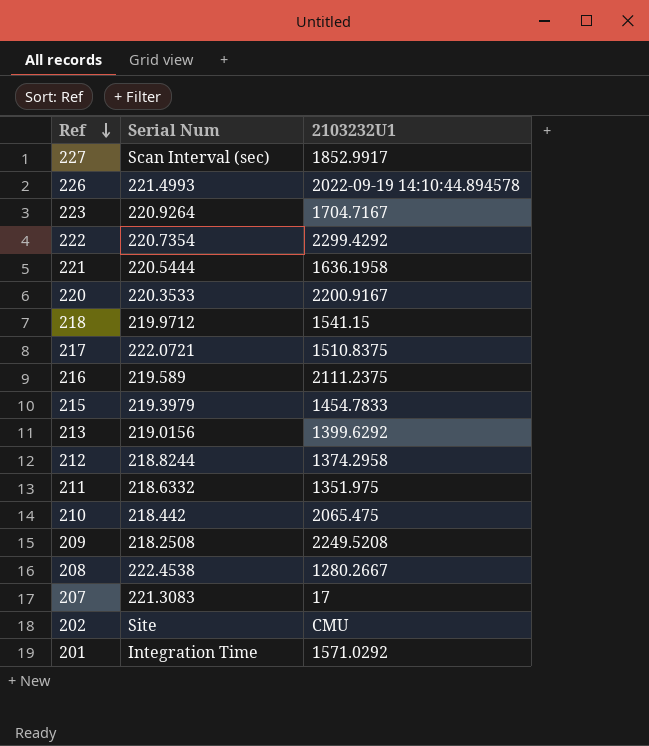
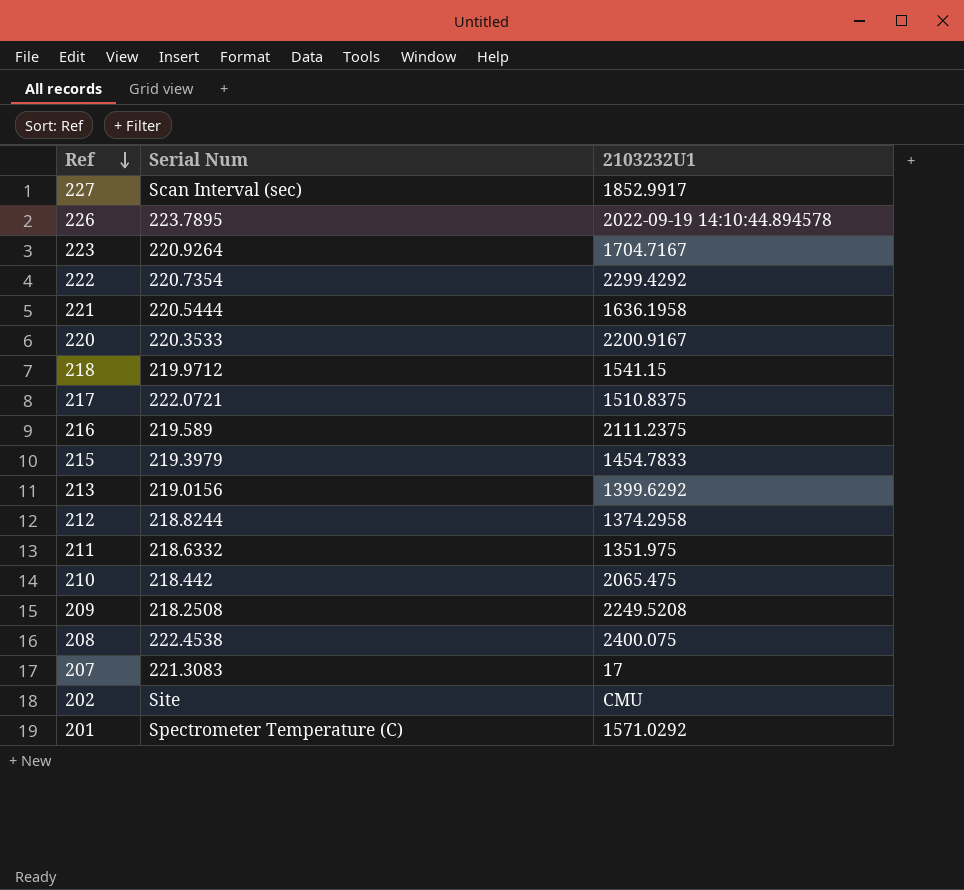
226 | Serial Num: 221.4993 -> 223.7895
208 | 2103232U1: 1280.2667 -> 2400.075
201 | Serial Num: Integration Time -> Spectrometer Temperature (C)

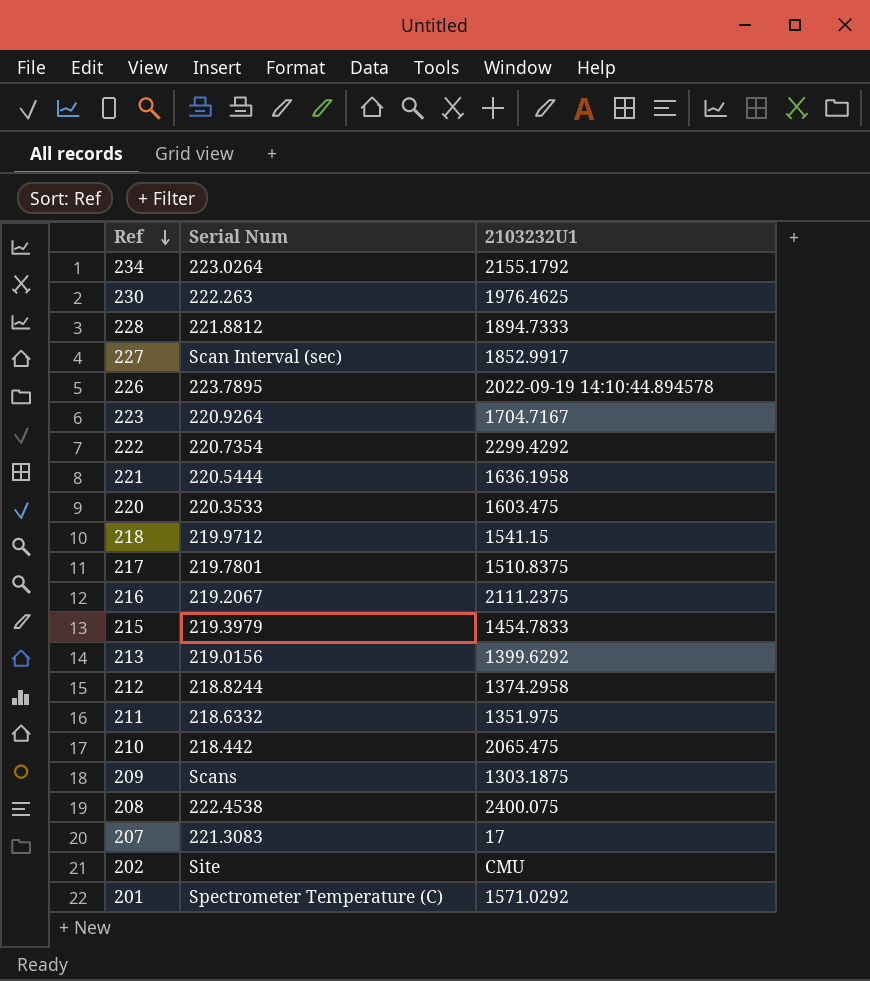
row 234: none -> 223.0264 | 2155.1792
row 230: none -> 222.263 | 1976.4625
row 228: none -> 221.8812 | 1894.7333
220 | 2103232U1: 2200.9167 -> 1603.475
217 | Serial Num: 222.0721 -> 219.7801
216 | Serial Num: 219.589 -> 219.2067
209 | Serial Num: 218.2508 -> Scans
209 | 2103232U1: 2249.5208 -> 1303.1875

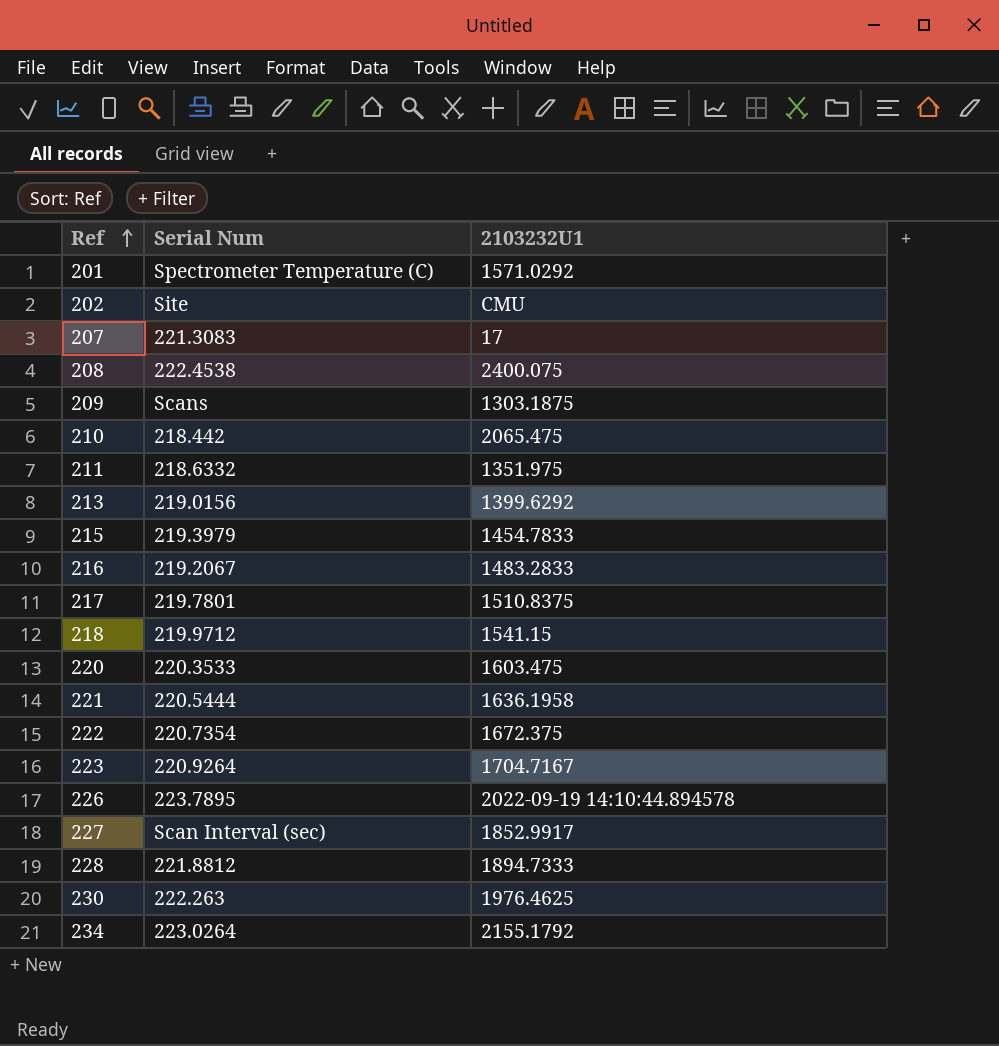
row order: Ref descending -> Ref ascending
row 212: 218.8244 | 1374.2958 -> none
216 | 2103232U1: 2111.2375 -> 1483.2833
222 | 2103232U1: 2299.4292 -> 1672.375

